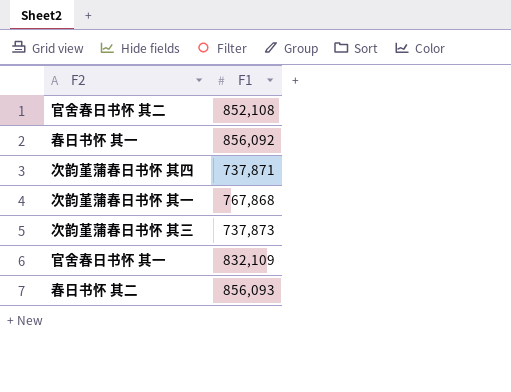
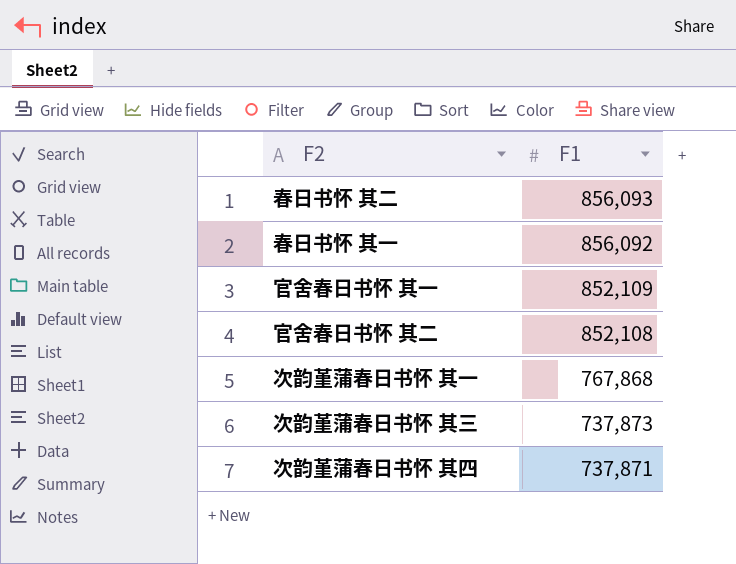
row order: none -> F1 descending
官舍春日书怀 其一 | F1: 832,109 -> 852,109

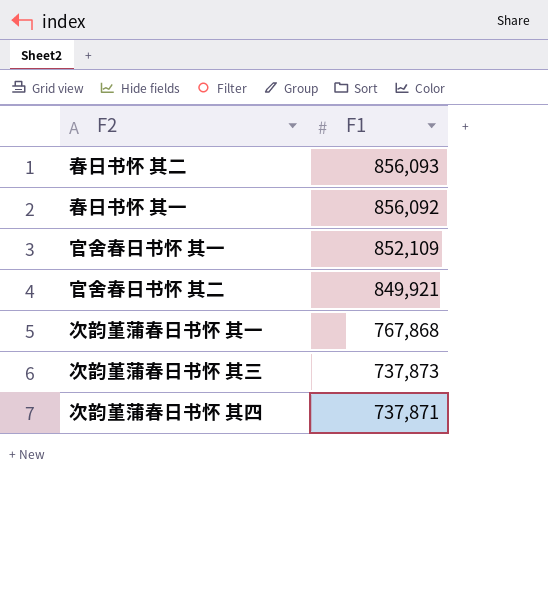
官舍春日书怀 其二 | F1: 852,108 -> 849,921

